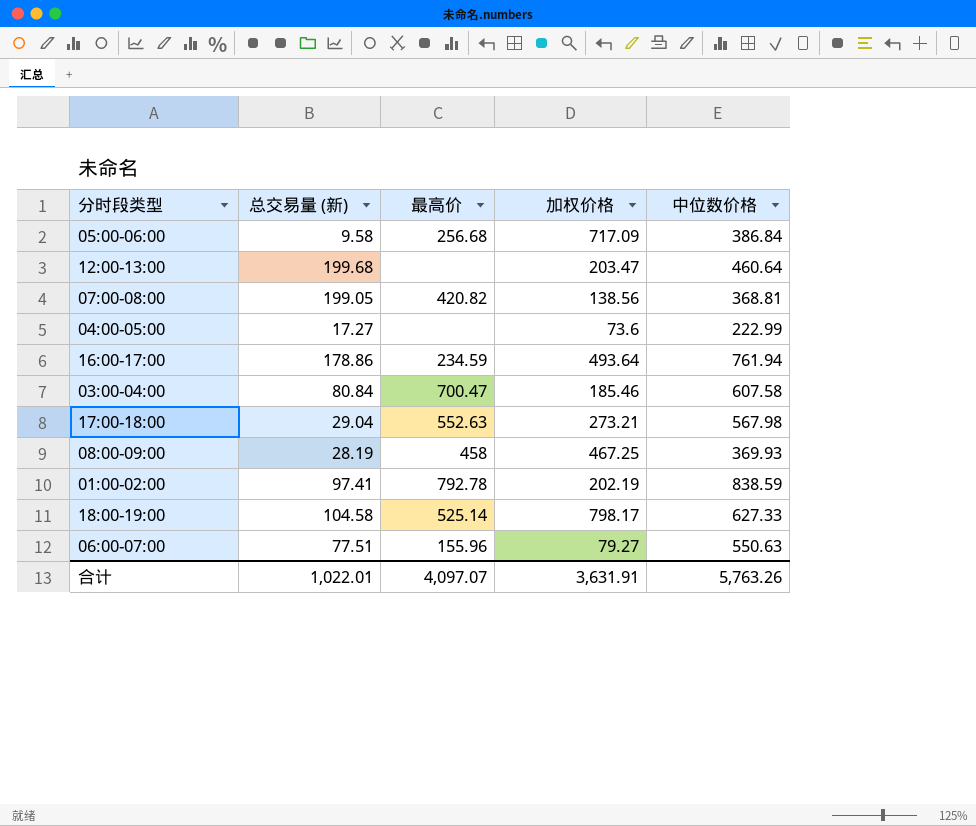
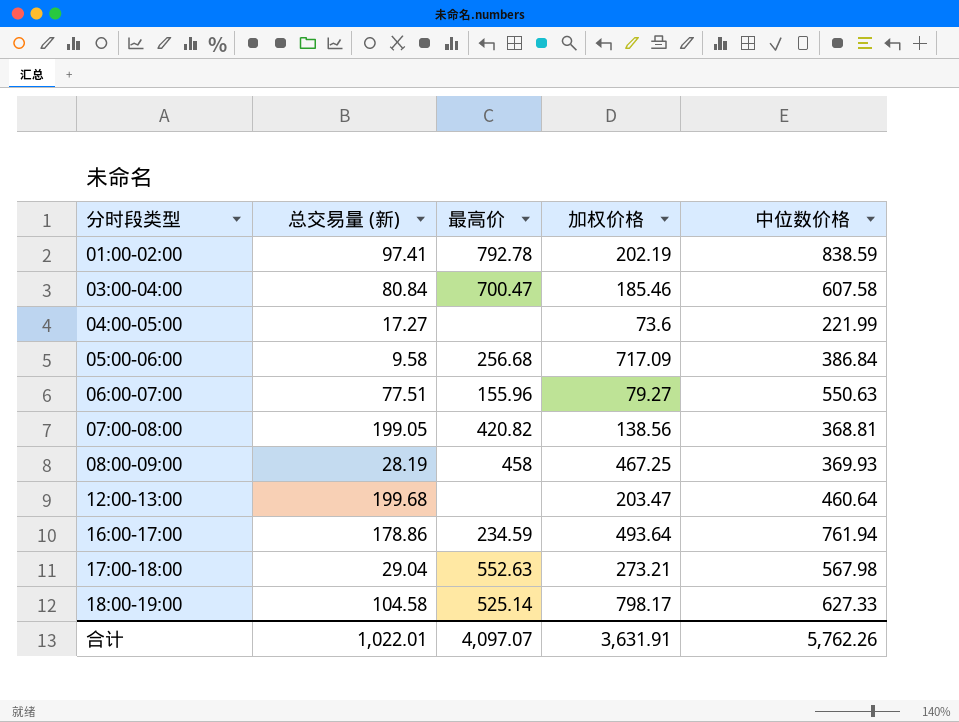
row order: none -> 分时段类型 ascending
04:00-05:00 | 中位数价格: 222.99 -> 221.99
合计 | 中位数价格: 5,763.26 -> 5,762.26

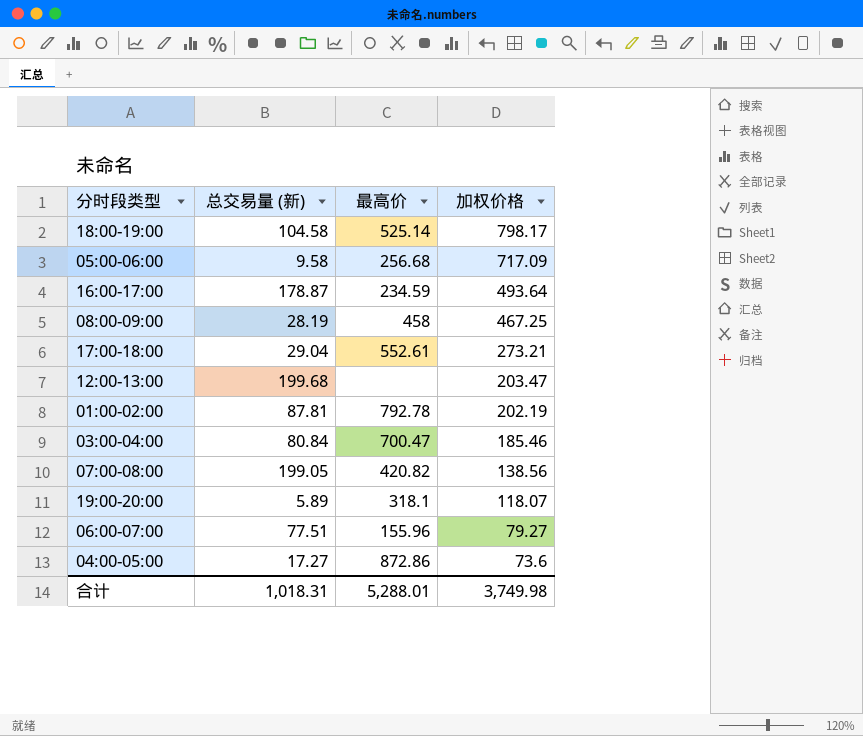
row order: 分时段类型 ascending -> 加权价格 descending
column 中位数价格 | position: 5 -> none
16:00-17:00 | 总交易量 (新): 178.86 -> 178.87
17:00-18:00 | 最高价: 552.63 -> 552.61
01:00-02:00 | 总交易量 (新): 97.41 -> 87.81
row 19:00-20:00: none -> 5.89 | 318.1 | 118.07
04:00-05:00 | 最高价: none -> 872.86
合计 | 总交易量 (新): 1,022.01 -> 1,018.31
合计 | 最高价: 4,097.07 -> 5,288.01
合计 | 加权价格: 3,631.91 -> 3,749.98

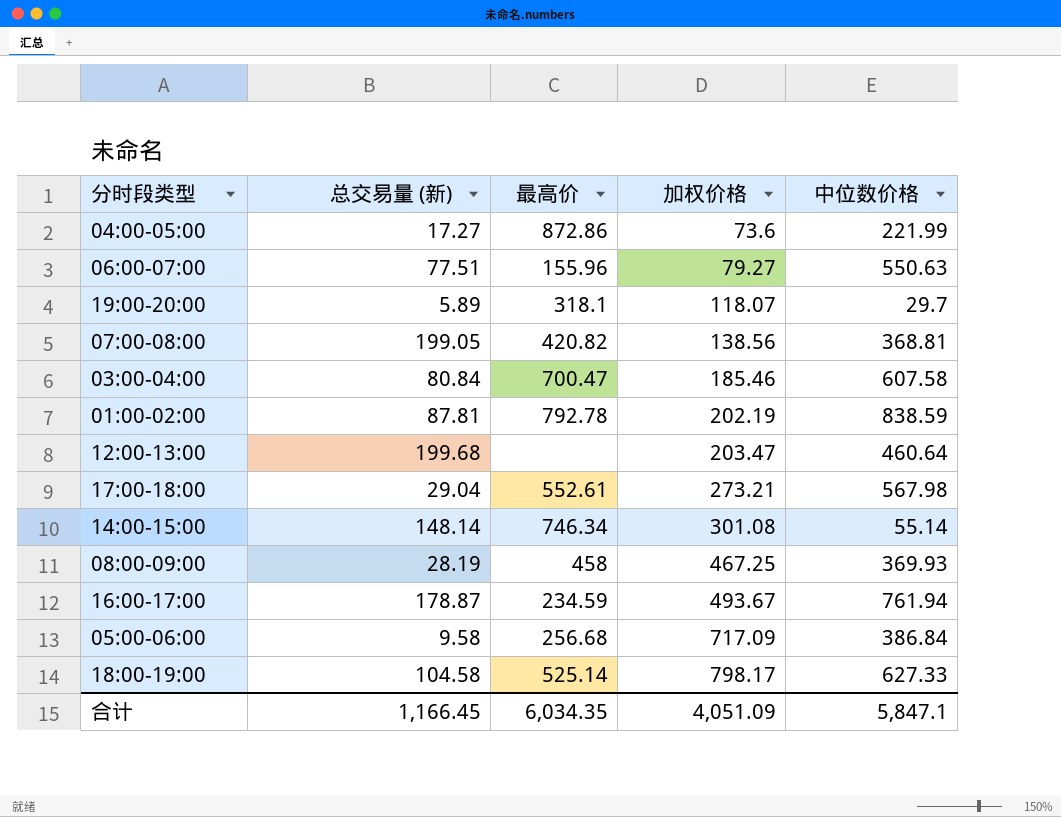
row order: 加权价格 descending -> 加权价格 ascending
column 中位数价格 | position: none -> 5
row 14:00-15:00: none -> 148.14 | 746.34 | 301.08 | 55.14
16:00-17:00 | 加权价格: 493.64 -> 493.67
合计 | 总交易量 (新): 1,018.31 -> 1,166.45
合计 | 最高价: 5,288.01 -> 6,034.35
合计 | 加权价格: 3,749.98 -> 4,051.09

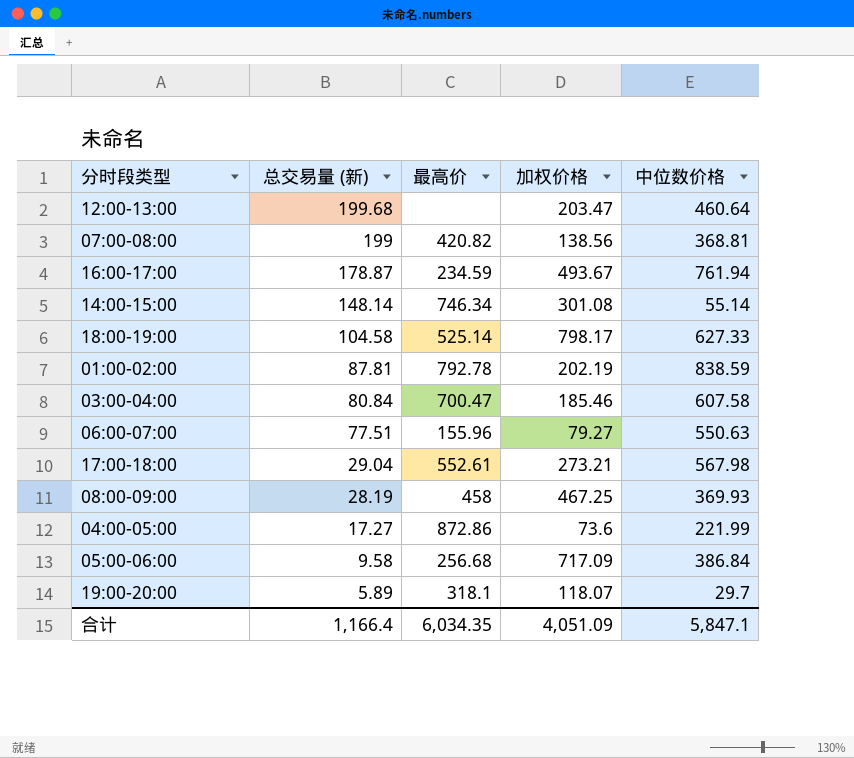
row order: 加权价格 ascending -> 总交易量 (新) descending
07:00-08:00 | 总交易量 (新): 199.05 -> 199
合计 | 总交易量 (新): 1,166.45 -> 1,166.4

